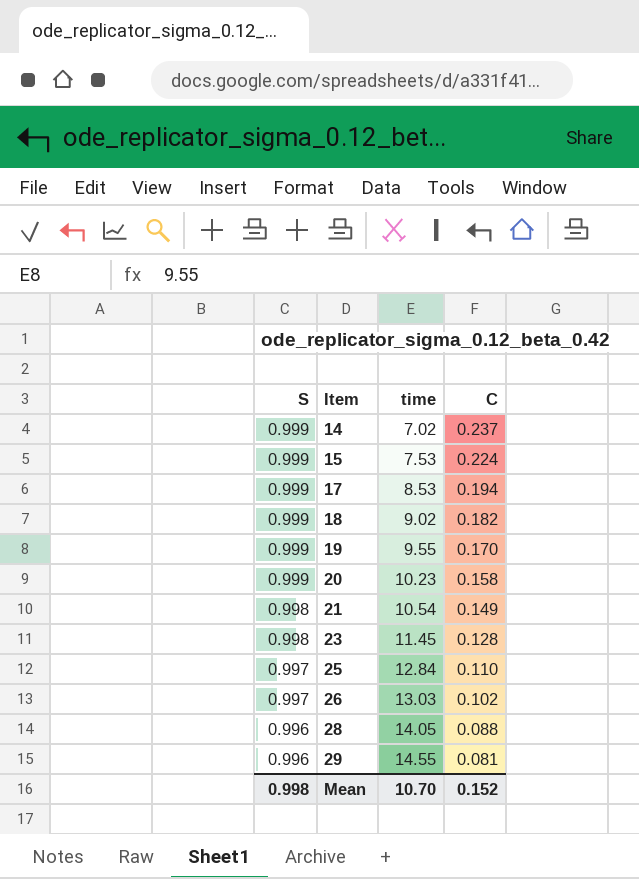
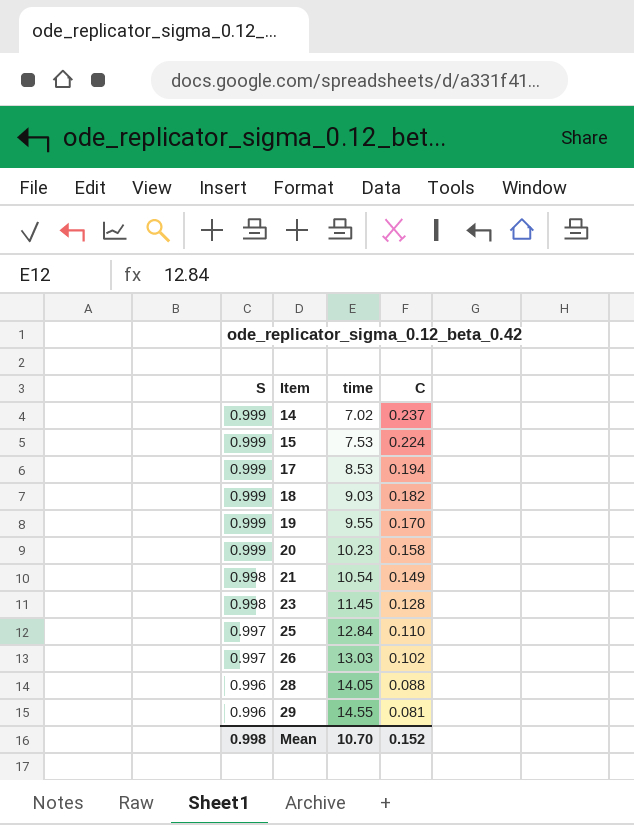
18 | time: 9.02 -> 9.03

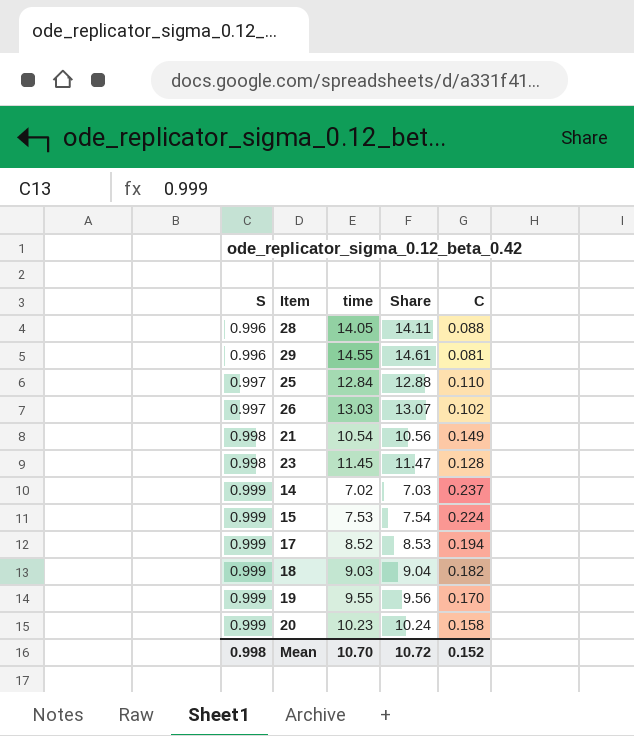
row order: S descending -> S ascending
column Share | formula: none -> [time] / [S]
17 | time: 8.53 -> 8.52

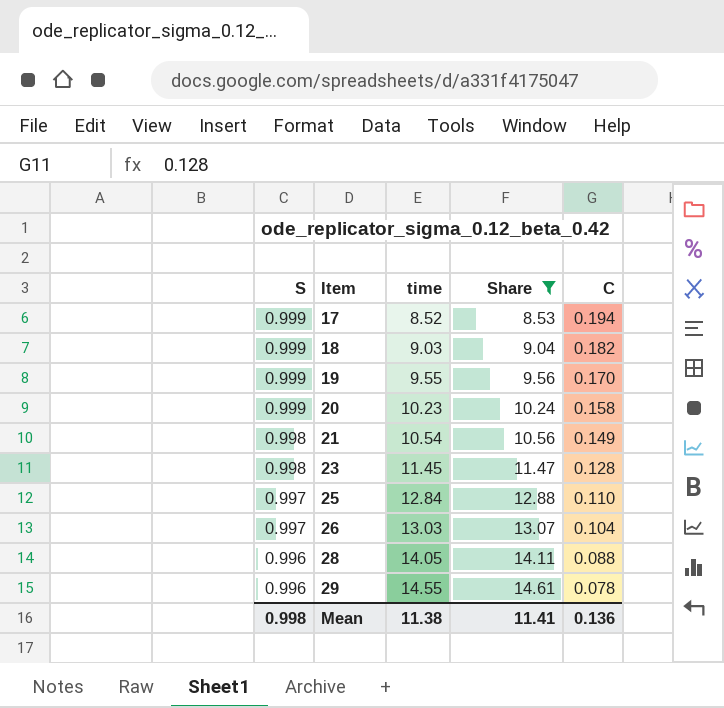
filter: none -> Share >= 8.53
row order: S ascending -> S descending
26 | C: 0.102 -> 0.104
29 | C: 0.081 -> 0.078
Mean | time: 10.70 -> 11.38
Mean | Share: 10.72 -> 11.41
Mean | C: 0.152 -> 0.136

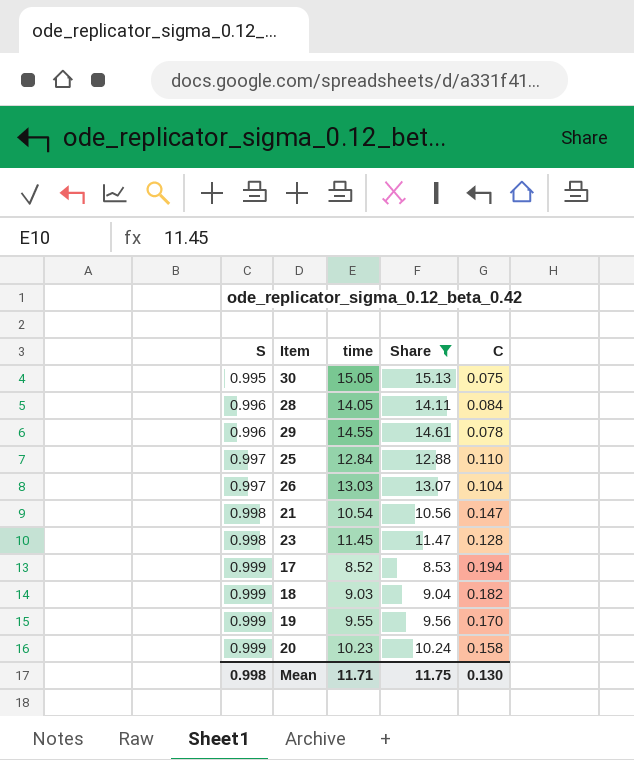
row order: S descending -> S ascending
row 30: none -> 0.995 | 15.05 | 15.13 | 0.075
28 | C: 0.088 -> 0.084
21 | C: 0.149 -> 0.147
Mean | time: 11.38 -> 11.71
Mean | Share: 11.41 -> 11.75
Mean | C: 0.136 -> 0.130

